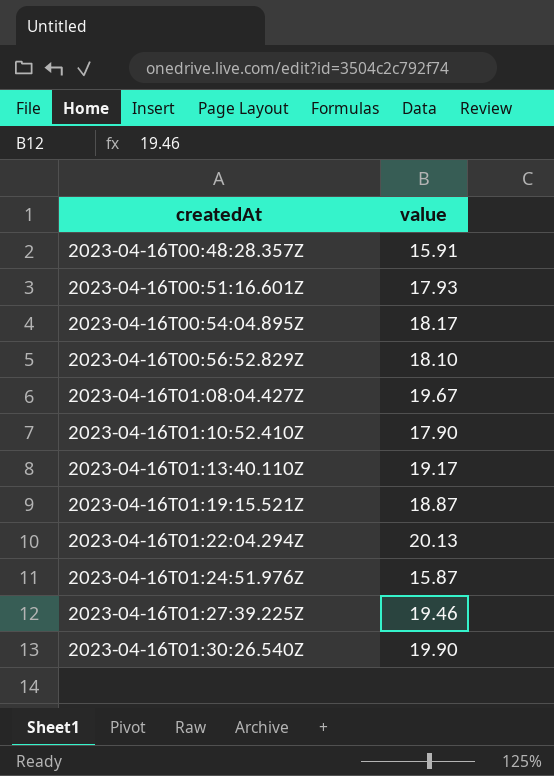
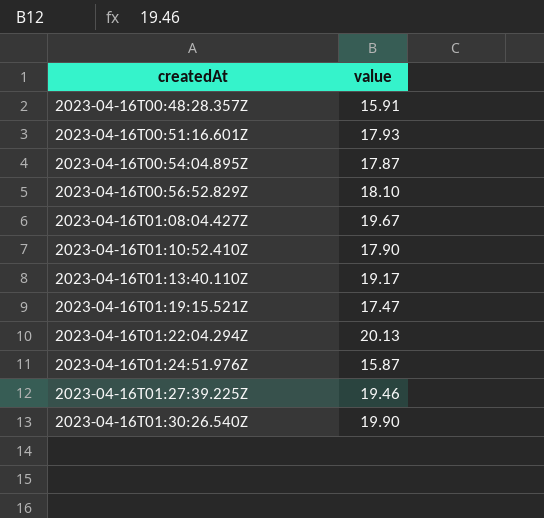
2023-04-16T00:54:04.895Z | value: 18.17 -> 17.87
2023-04-16T01:19:15.521Z | value: 18.87 -> 17.47

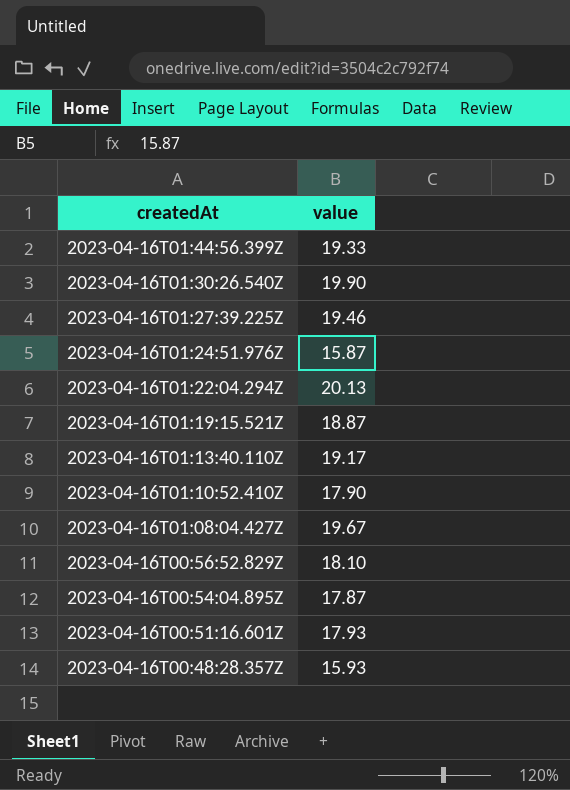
row order: createdAt ascending -> createdAt descending
row 2023-04-16T01:44:56.399Z: none -> 19.33
2023-04-16T01:19:15.521Z | value: 17.47 -> 18.87
2023-04-16T00:48:28.357Z | value: 15.91 -> 15.93

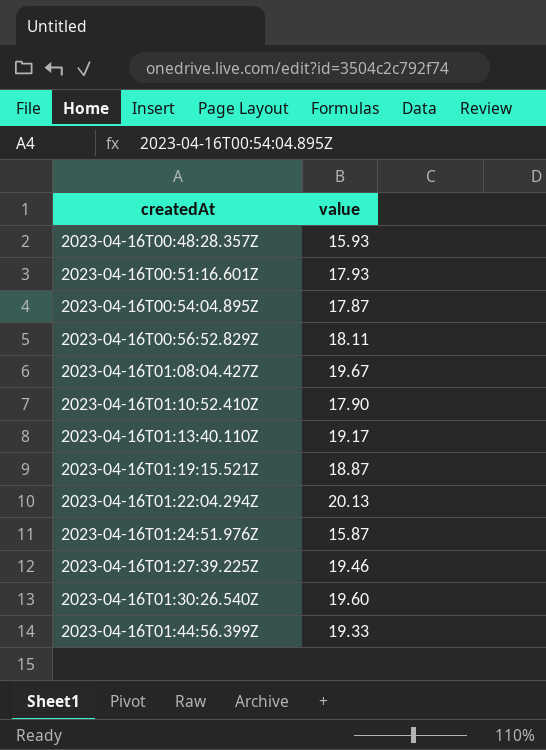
row order: createdAt descending -> createdAt ascending
2023-04-16T00:56:52.829Z | value: 18.10 -> 18.11
2023-04-16T01:30:26.540Z | value: 19.90 -> 19.60

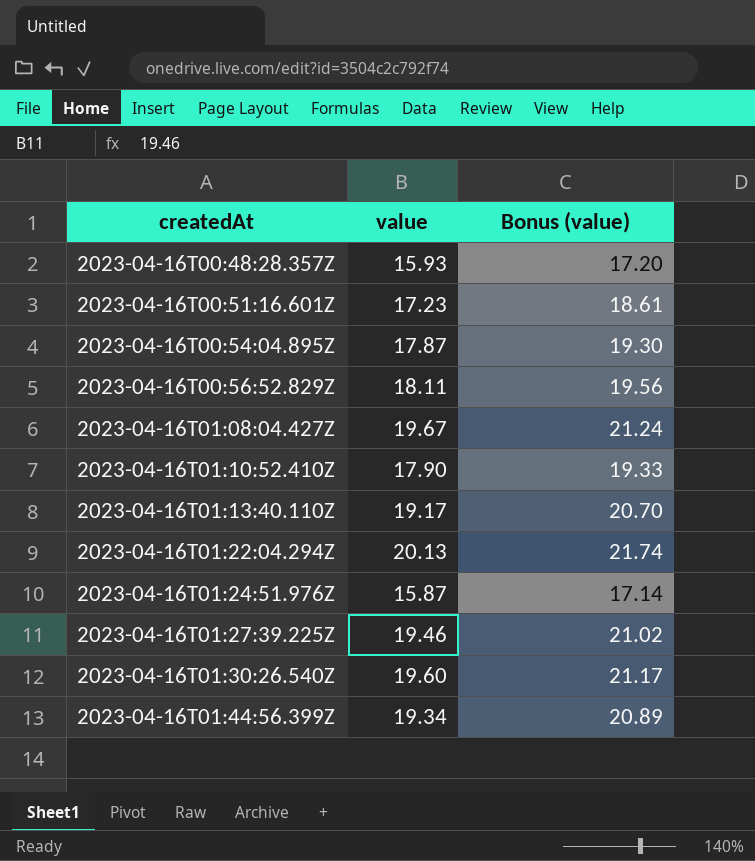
column Bonus (value) | formula: none -> [value] * 1.08
row 2023-04-16T01:19:15.521Z: 18.87 -> none
2023-04-16T00:51:16.601Z | value: 17.93 -> 17.23
2023-04-16T01:44:56.399Z | value: 19.33 -> 19.34

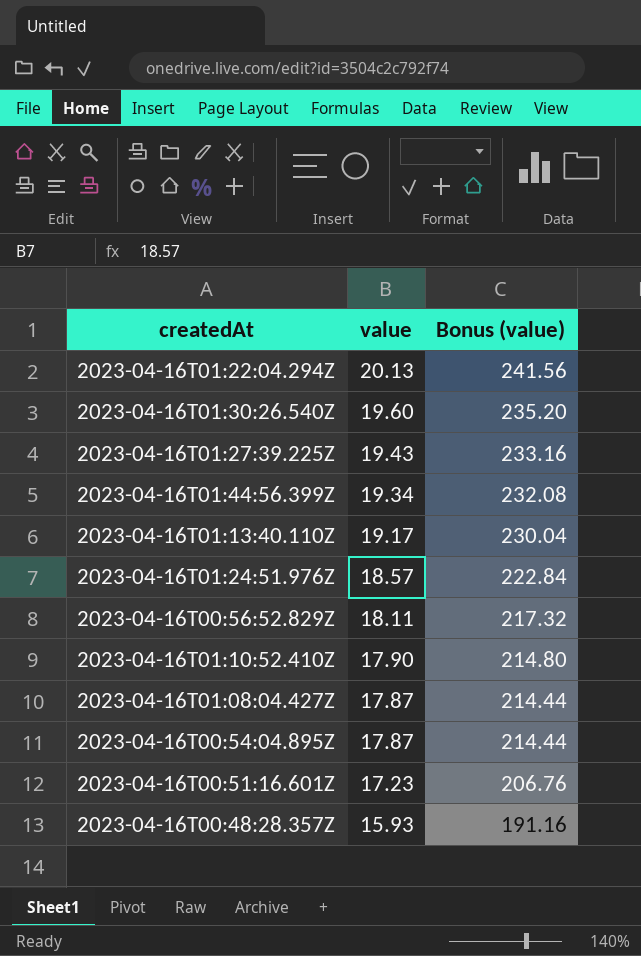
row order: createdAt ascending -> value descending
column Bonus (value) | formula: [value] * 1.08 -> [value] * 12
2023-04-16T01:27:39.225Z | value: 19.46 -> 19.43
2023-04-16T01:24:51.976Z | value: 15.87 -> 18.57
2023-04-16T01:08:04.427Z | value: 19.67 -> 17.87

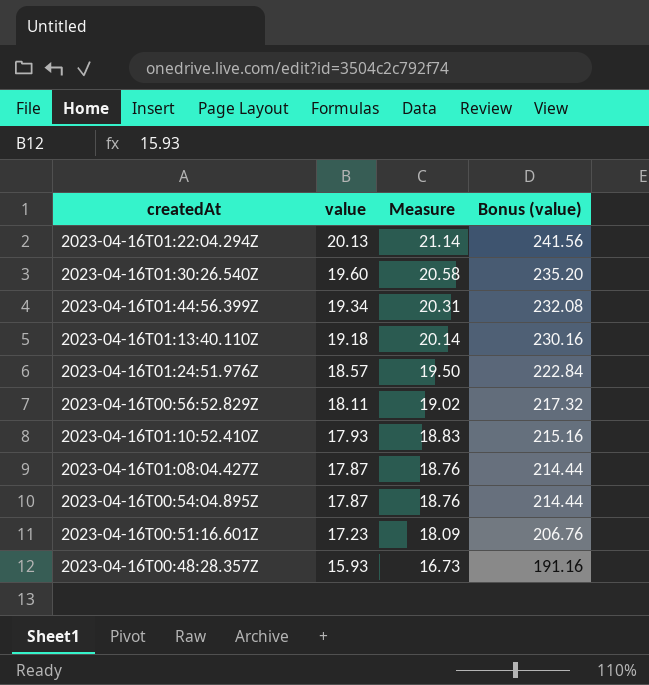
column Measure | formula: none -> [value] * 1.05
row 2023-04-16T01:27:39.225Z: 19.43 | 233.16 -> none
2023-04-16T01:13:40.110Z | value: 19.17 -> 19.18
2023-04-16T01:13:40.110Z | Bonus (value): 230.04 -> 230.16
2023-04-16T01:10:52.410Z | value: 17.90 -> 17.93
2023-04-16T01:10:52.410Z | Bonus (value): 214.80 -> 215.16

